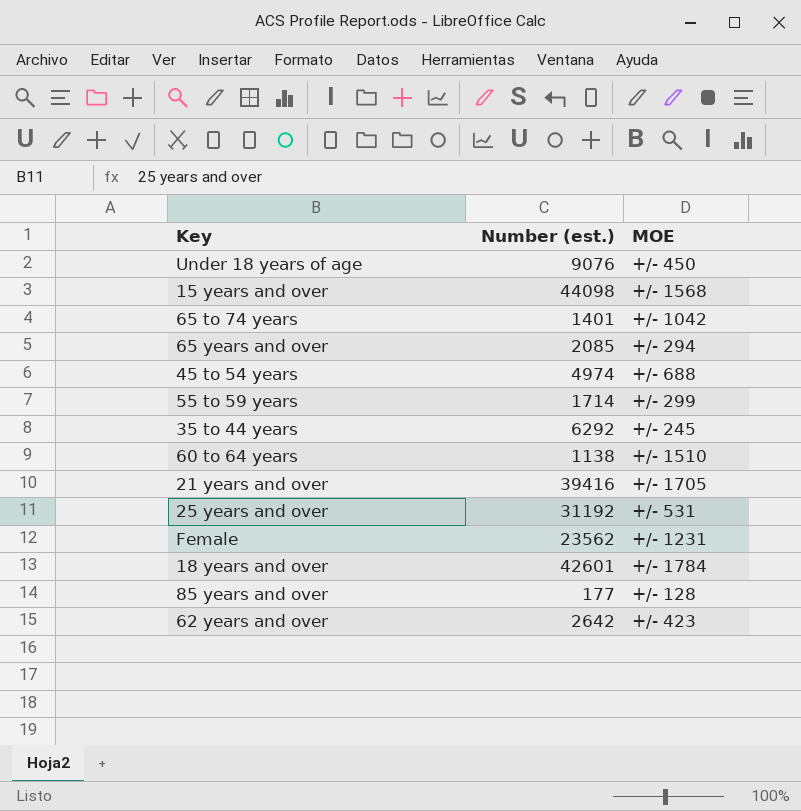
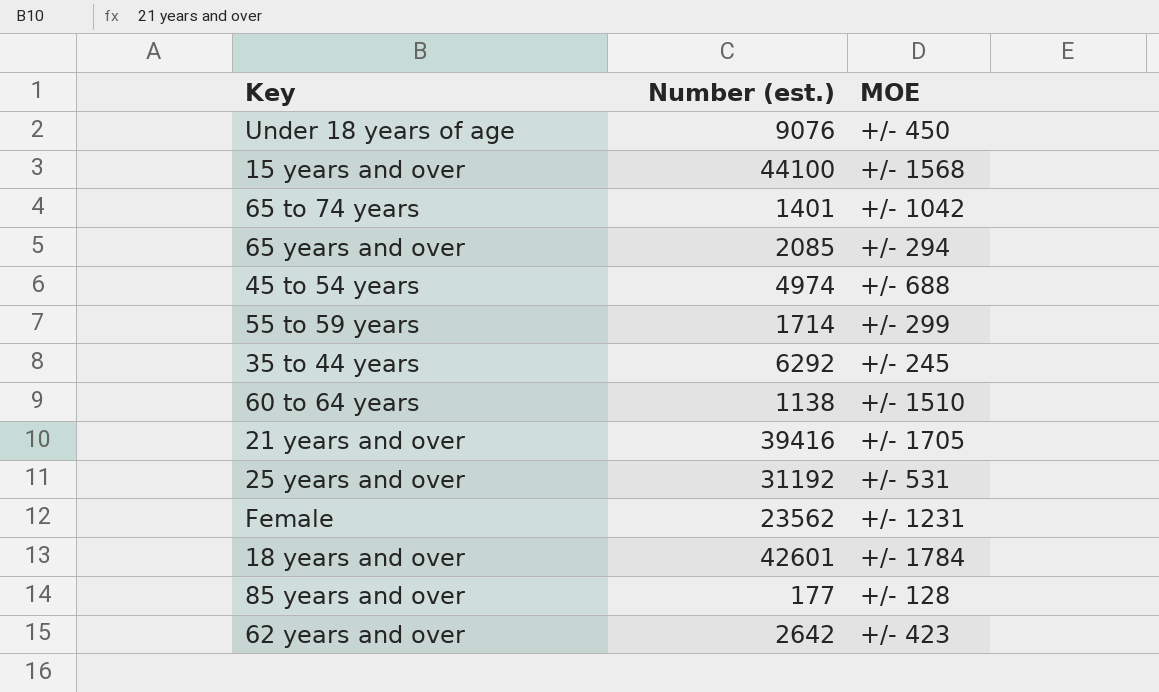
15 years and over | Number (est.): 44098 -> 44100

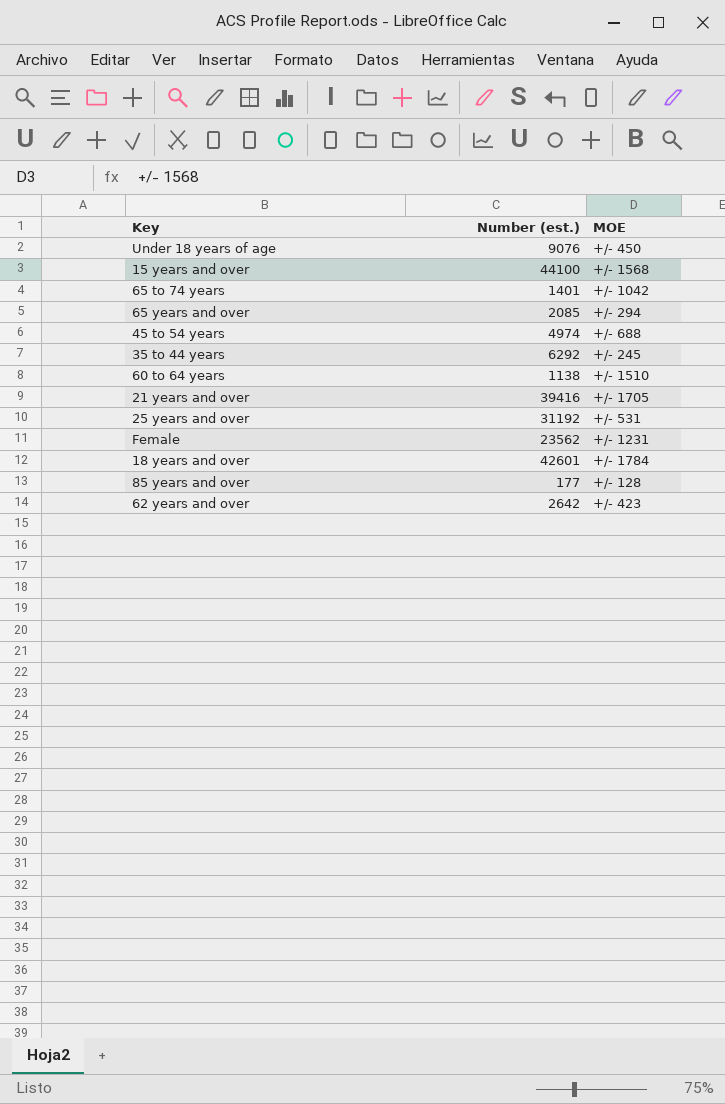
row 55 to 59 years: 1714 | +/- 299 -> none

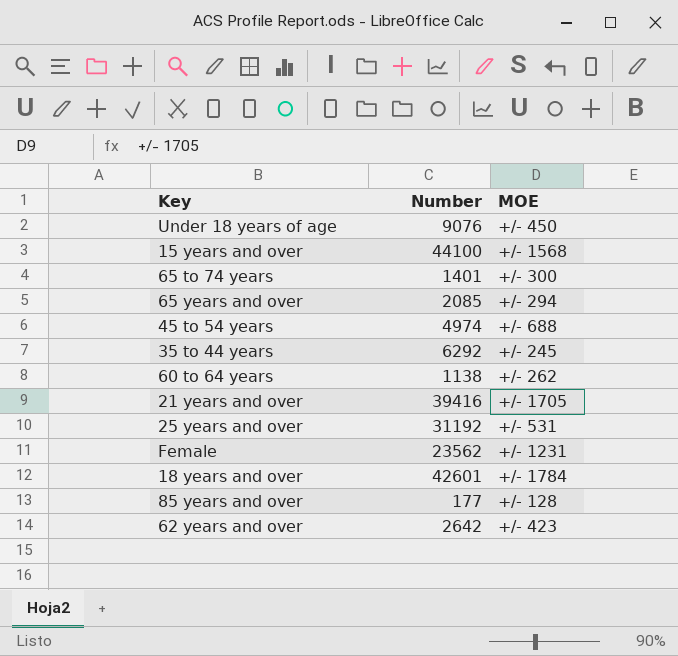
column name: Number (est.) -> Number
65 to 74 years | MOE: +/- 1042 -> +/- 300
60 to 64 years | MOE: +/- 1510 -> +/- 262

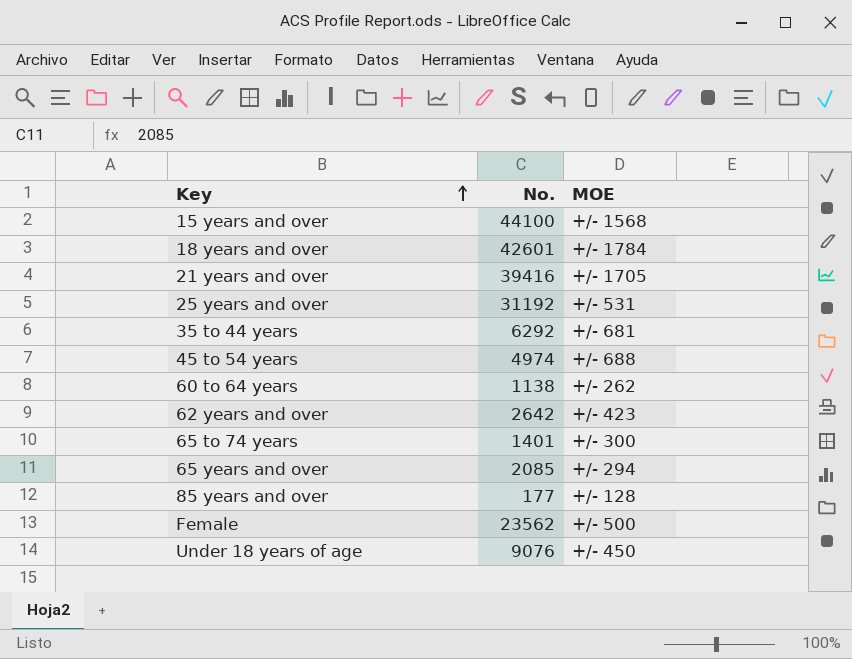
row order: none -> Key ascending
column name: Number -> No.
35 to 44 years | MOE: +/- 245 -> +/- 681
Female | MOE: +/- 1231 -> +/- 500

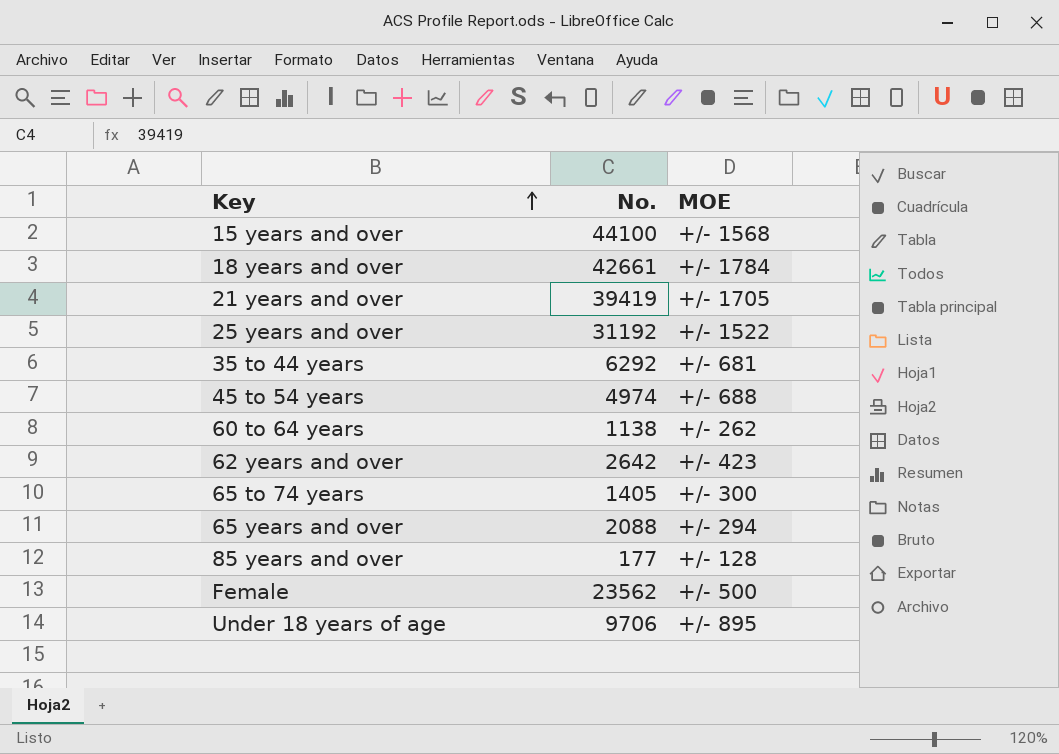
18 years and over | No.: 42601 -> 42661
21 years and over | No.: 39416 -> 39419
25 years and over | MOE: +/- 531 -> +/- 1522
65 to 74 years | No.: 1401 -> 1405
65 years and over | No.: 2085 -> 2088
Under 18 years of age | No.: 9076 -> 9706
Under 18 years of age | MOE: +/- 450 -> +/- 895

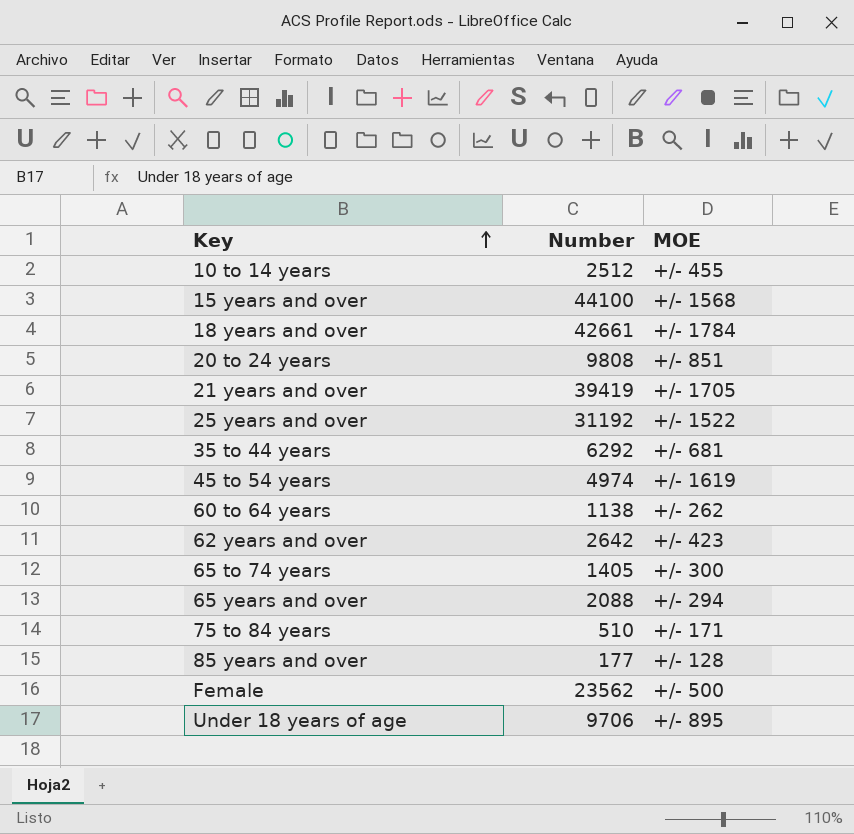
column name: No. -> Number
row 10 to 14 years: none -> 2512 | +/- 455
row 20 to 24 years: none -> 9808 | +/- 851
45 to 54 years | MOE: +/- 688 -> +/- 1619
row 75 to 84 years: none -> 510 | +/- 171

